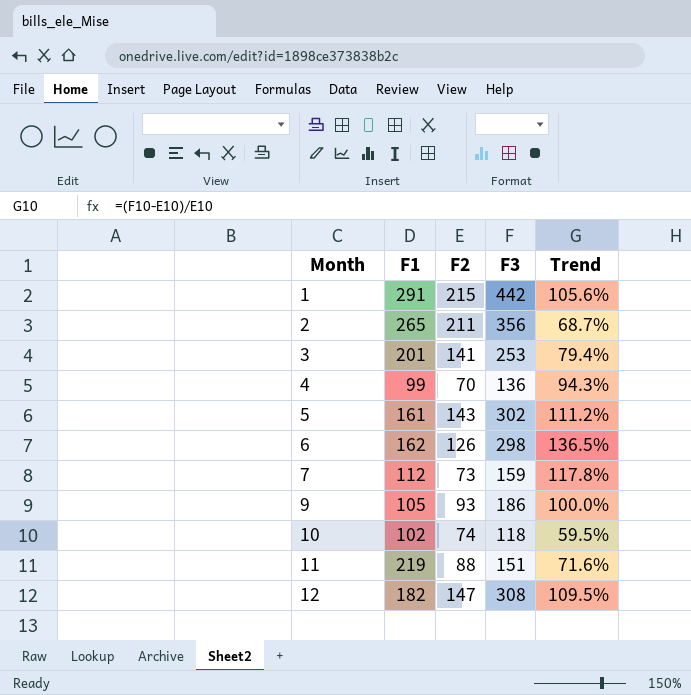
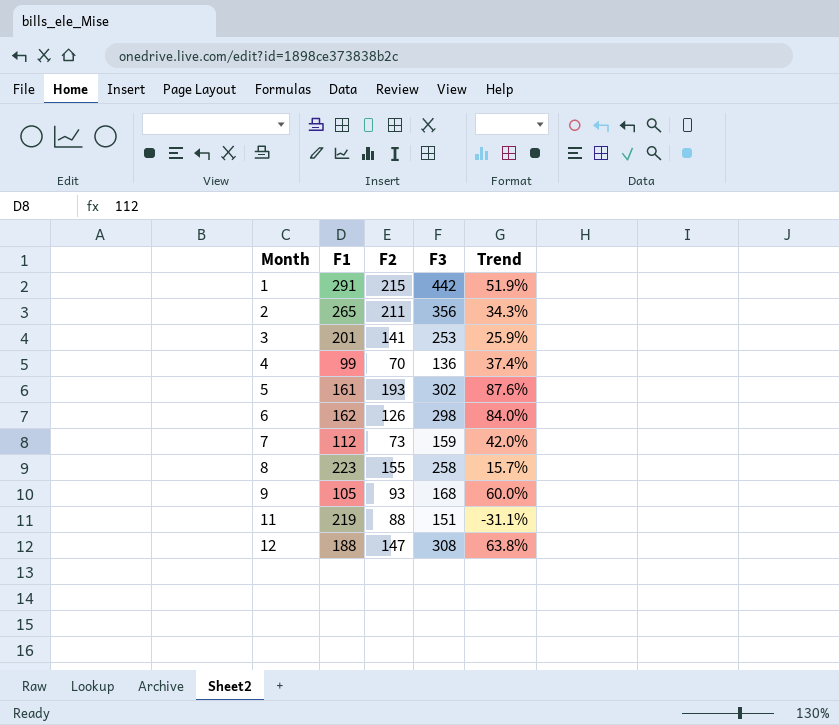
column Trend | formula: ([F3] - [F2]) / [F2] -> ([F3] - [F1]) / [F1]
row 10: 102 | 74 | 118 | 59.5% -> none
5 | F2: 143 -> 193
row 8: none -> 223 | 155 | 258 | 15.7%
9 | F3: 186 -> 168
12 | F1: 182 -> 188

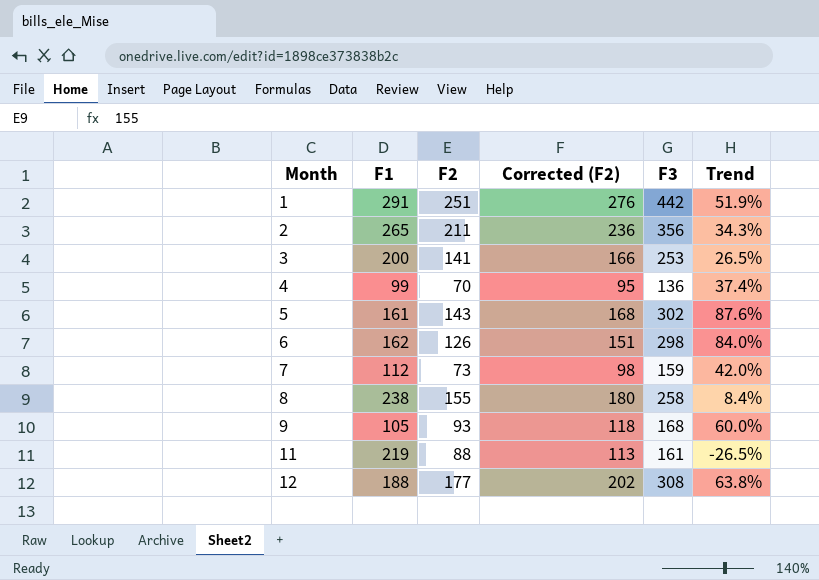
column Corrected (F2) | formula: none -> [F2] + 25
1 | F2: 215 -> 251
3 | F1: 201 -> 200
3 | Trend: 25.9% -> 26.5%
5 | F2: 193 -> 143
8 | F1: 223 -> 238
8 | Trend: 15.7% -> 8.4%
11 | F3: 151 -> 161
11 | Trend: -31.1% -> -26.5%
12 | F2: 147 -> 177

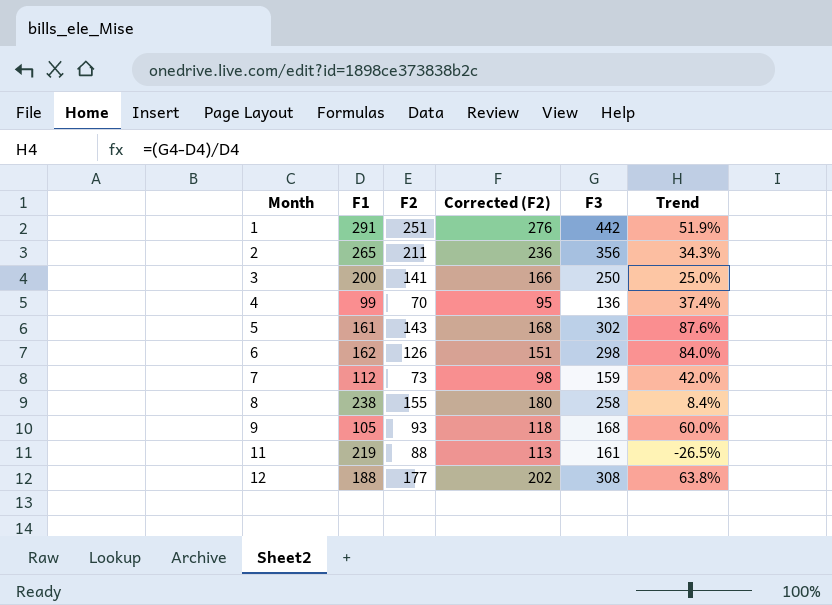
3 | F3: 253 -> 250
3 | Trend: 26.5% -> 25.0%

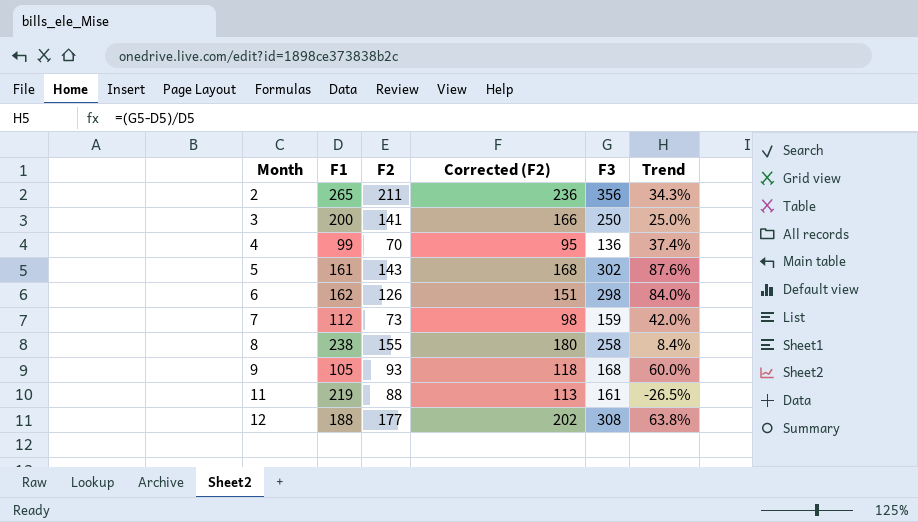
row 1: 291 | 251 | 276 | 442 | 51.9% -> none

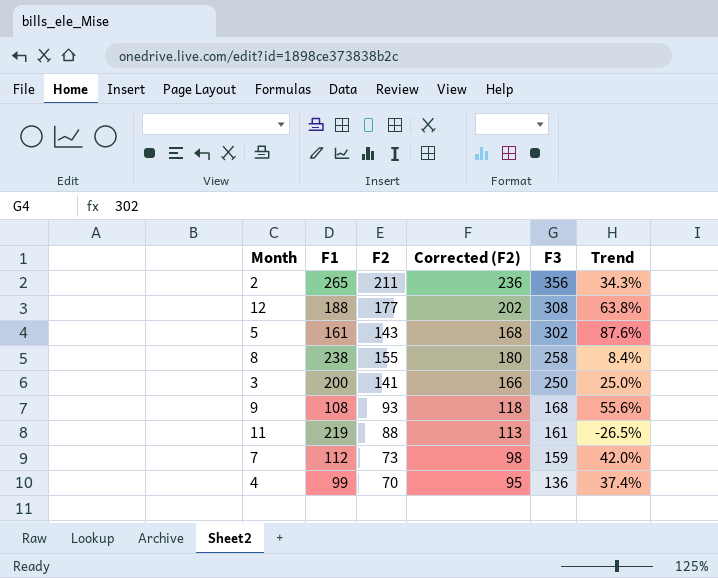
row order: Month ascending -> F3 descending
row 6: 162 | 126 | 151 | 298 | 84.0% -> none
9 | F1: 105 -> 108
9 | Trend: 60.0% -> 55.6%

